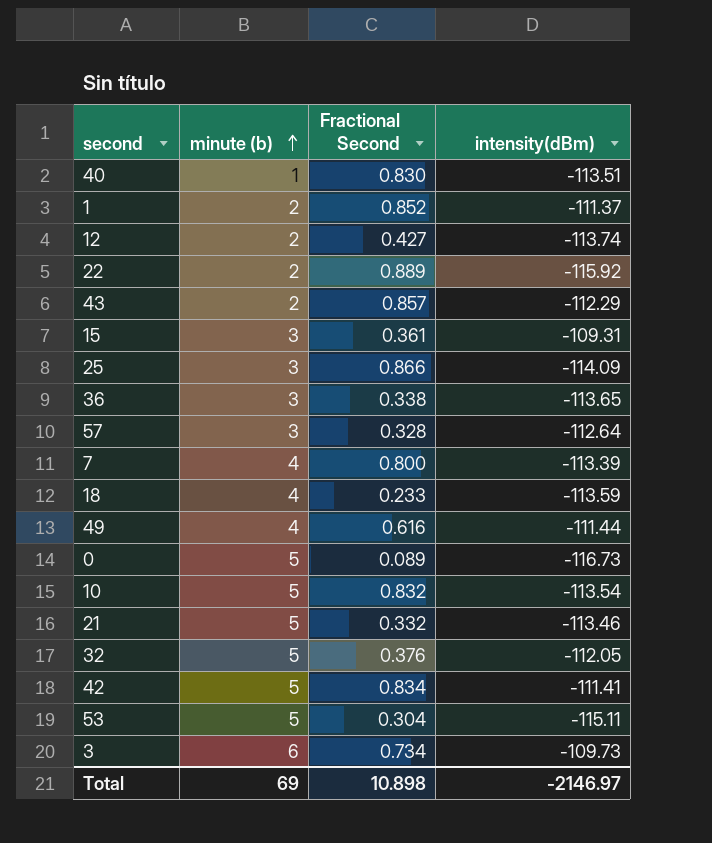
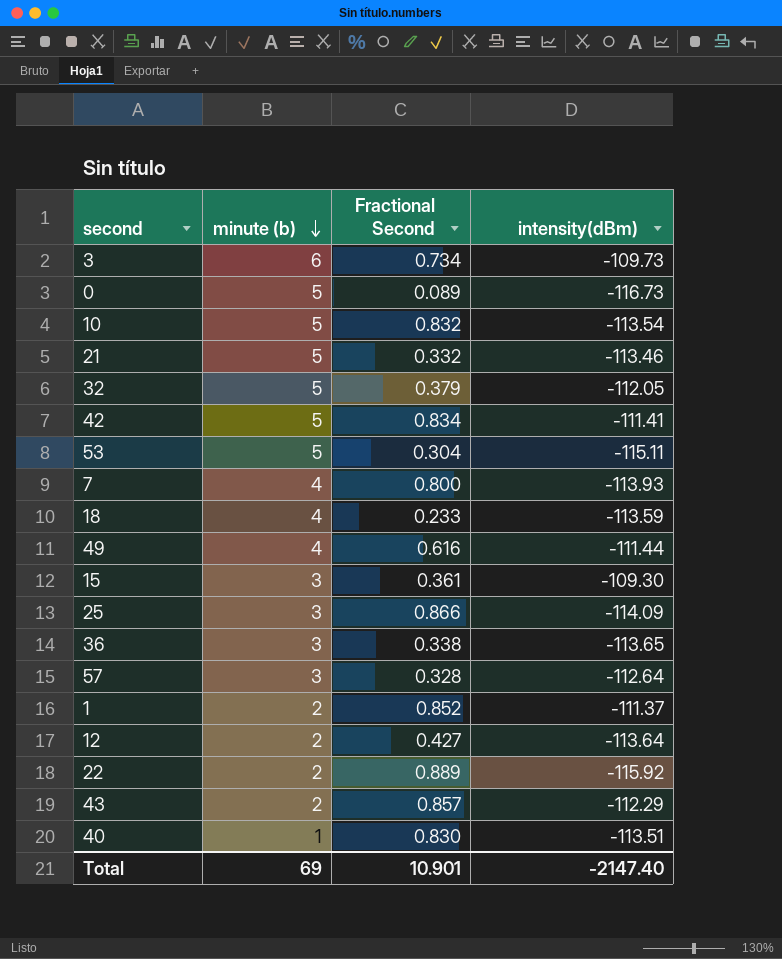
row order: minute (b) ascending -> minute (b) descending
32 | Fractional Second: 0.376 -> 0.379
7 | intensity(dBm): -113.39 -> -113.93
15 | intensity(dBm): -109.31 -> -109.30
12 | intensity(dBm): -113.74 -> -113.64
Total | Fractional Second: 10.898 -> 10.901
Total | intensity(dBm): -2146.97 -> -2147.40

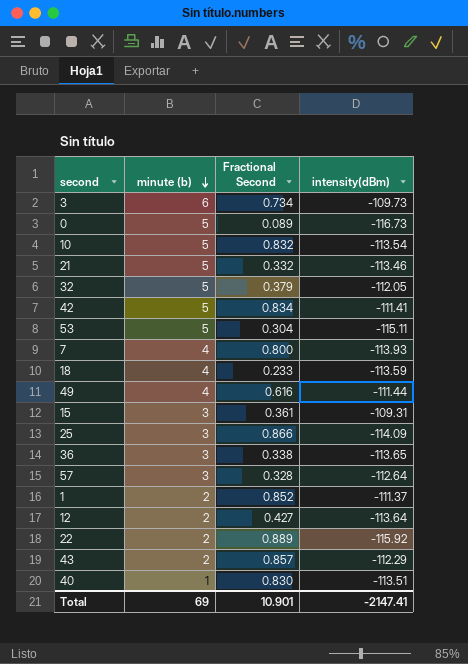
15 | intensity(dBm): -109.30 -> -109.31
Total | intensity(dBm): -2147.40 -> -2147.41

